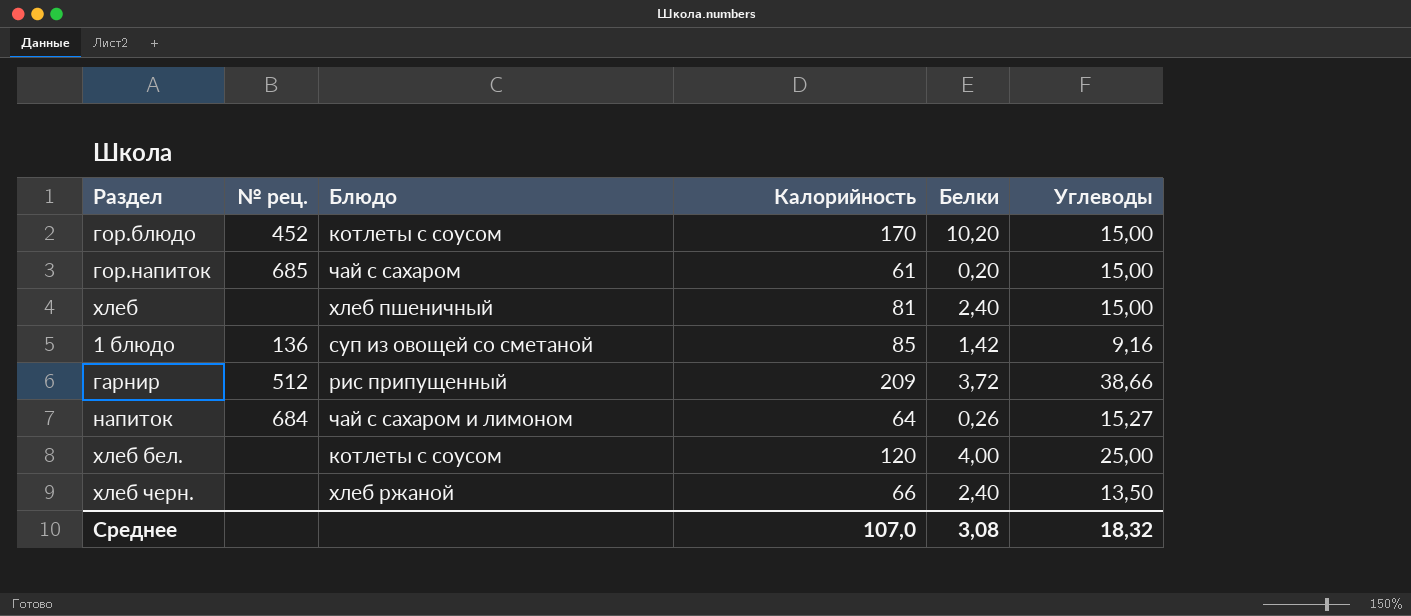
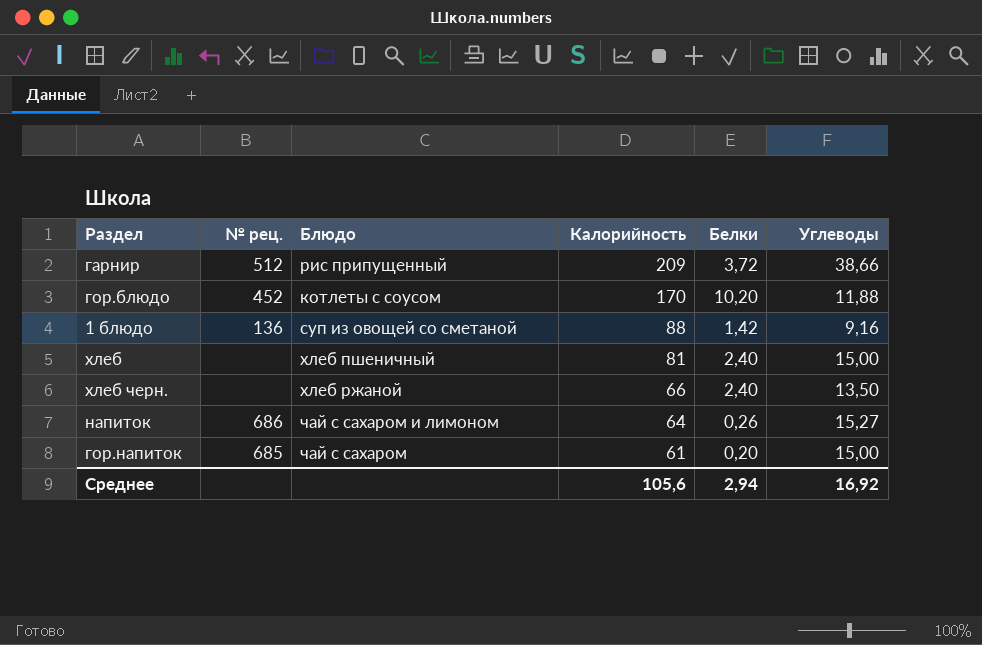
row order: none -> Калорийность descending
row хлеб бел.: none | котлеты с соусом | 120 | 4,00 | 25,00 -> none
гор.блюдо | Углеводы: 15,00 -> 11,88
1 блюдо | Калорийность: 85 -> 88
напиток | № рец.: 684 -> 686
Среднее | Калорийность: 107,0 -> 105,6
Среднее | Белки: 3,08 -> 2,94
Среднее | Углеводы: 18,32 -> 16,92

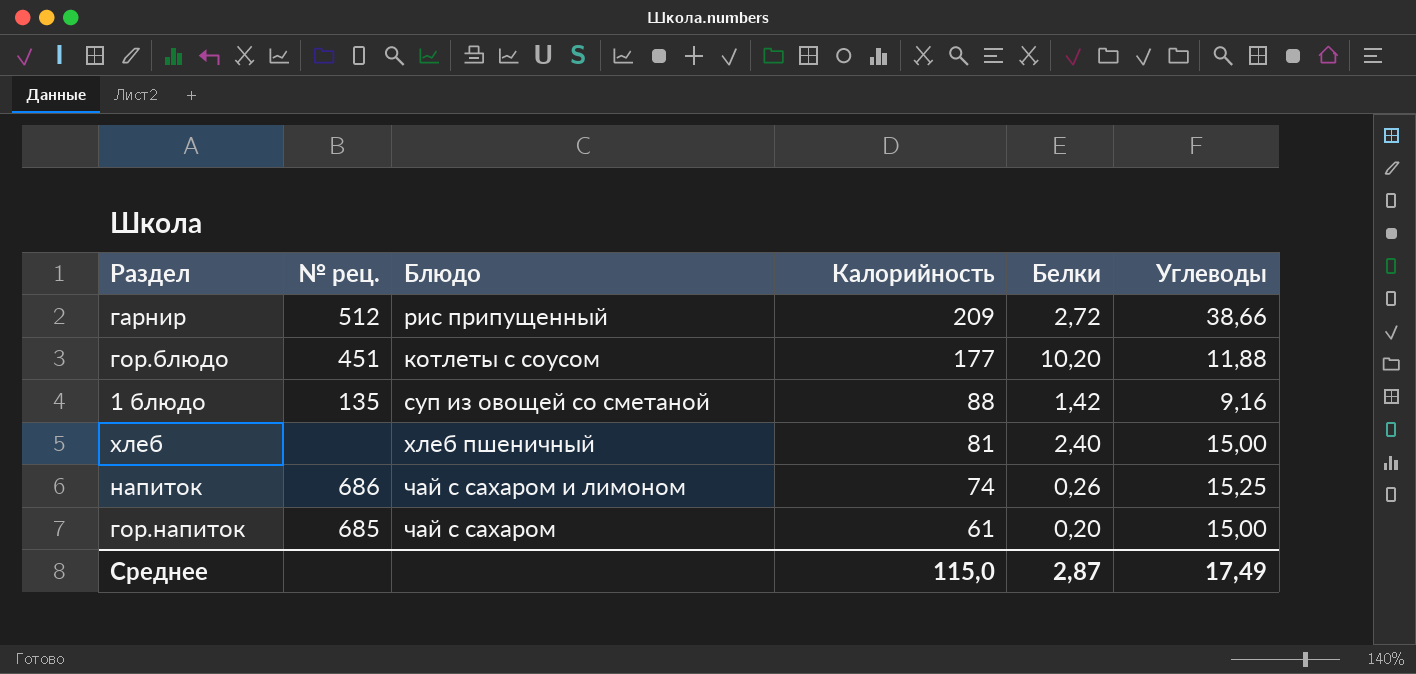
row хлеб черн.: none | хлеб ржаной | 66 | 2,40 | 13,50 -> none
гарнир | Белки: 3,72 -> 2,72
гор.блюдо | № рец.: 452 -> 451
гор.блюдо | Калорийность: 170 -> 177
1 блюдо | № рец.: 136 -> 135
напиток | Калорийность: 64 -> 74
напиток | Углеводы: 15,27 -> 15,25
Среднее | Калорийность: 105,6 -> 115,0
Среднее | Белки: 2,94 -> 2,87
Среднее | Углеводы: 16,92 -> 17,49

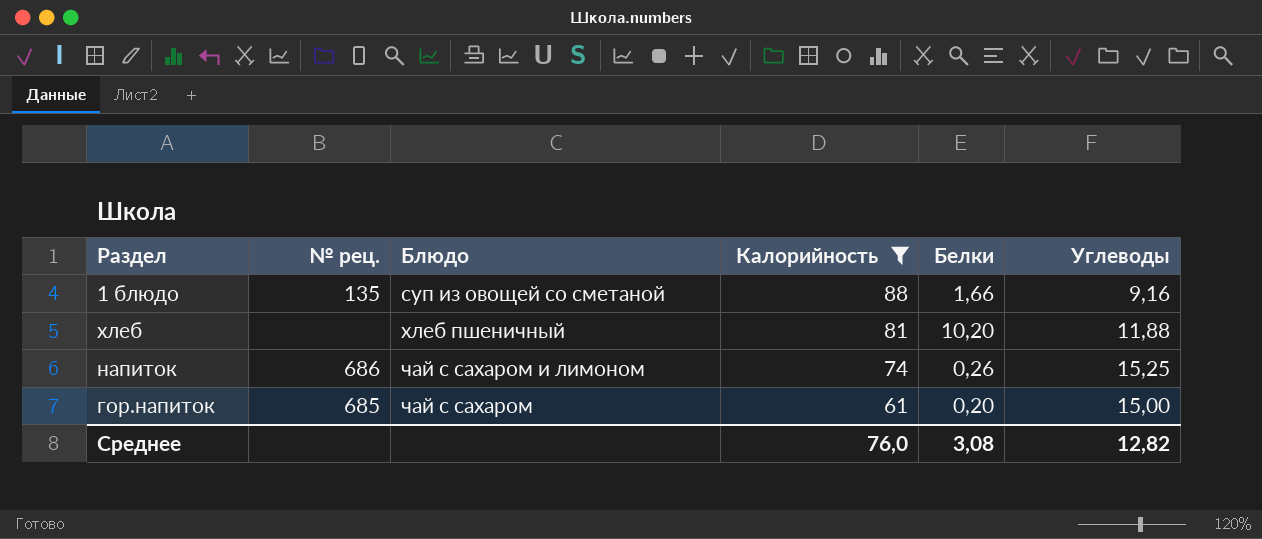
filter: none -> Калорийность <= 88
1 блюдо | Белки: 1,42 -> 1,66
хлеб | Белки: 2,40 -> 10,20
хлеб | Углеводы: 15,00 -> 11,88
Среднее | Калорийность: 115,0 -> 76,0
Среднее | Белки: 2,87 -> 3,08
Среднее | Углеводы: 17,49 -> 12,82

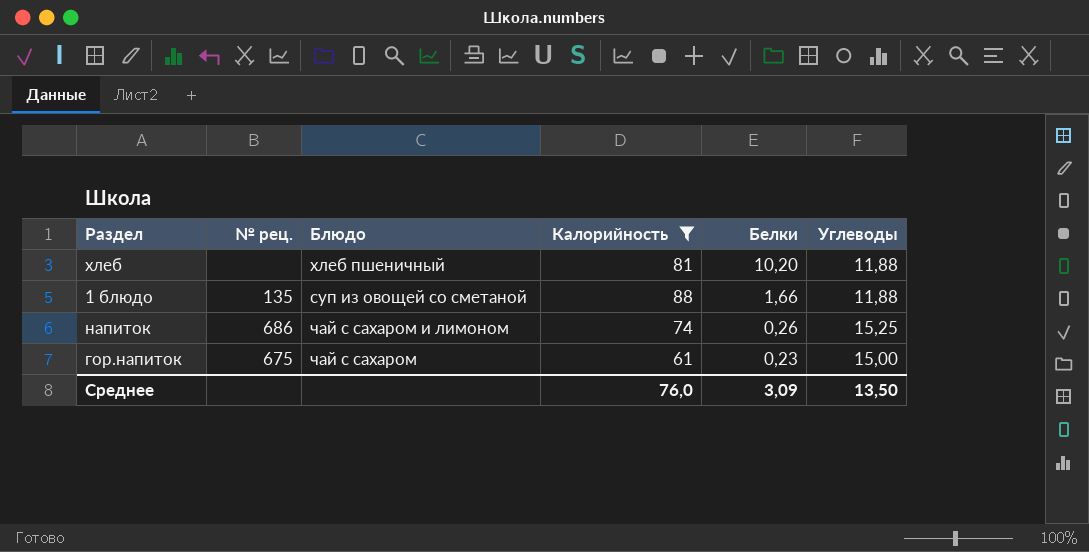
row order: Калорийность descending -> Белки descending
1 блюдо | Углеводы: 9,16 -> 11,88
гор.напиток | № рец.: 685 -> 675
гор.напиток | Белки: 0,20 -> 0,23
Среднее | Белки: 3,08 -> 3,09
Среднее | Углеводы: 12,82 -> 13,50

